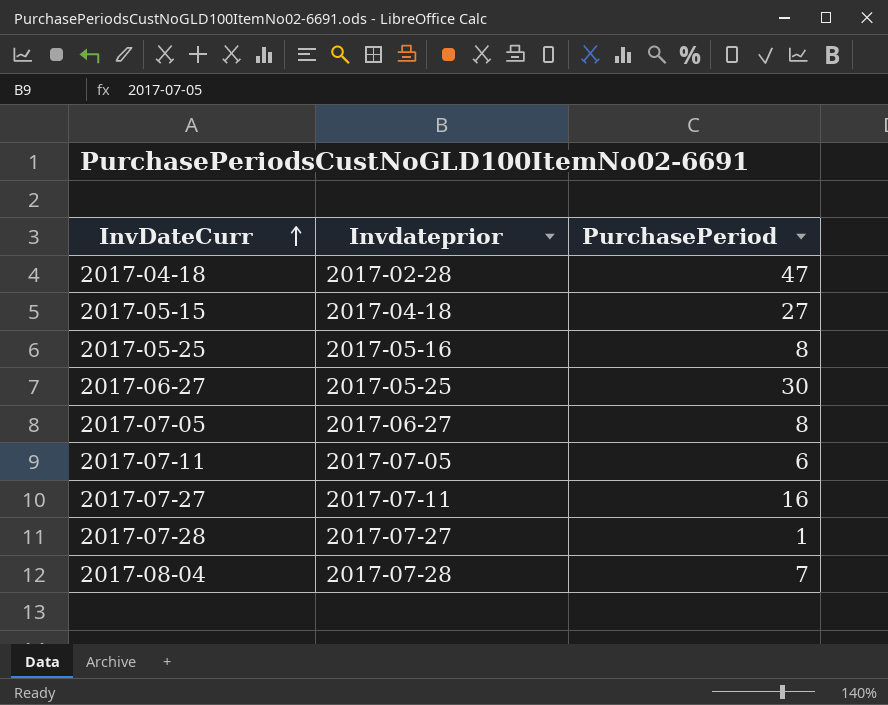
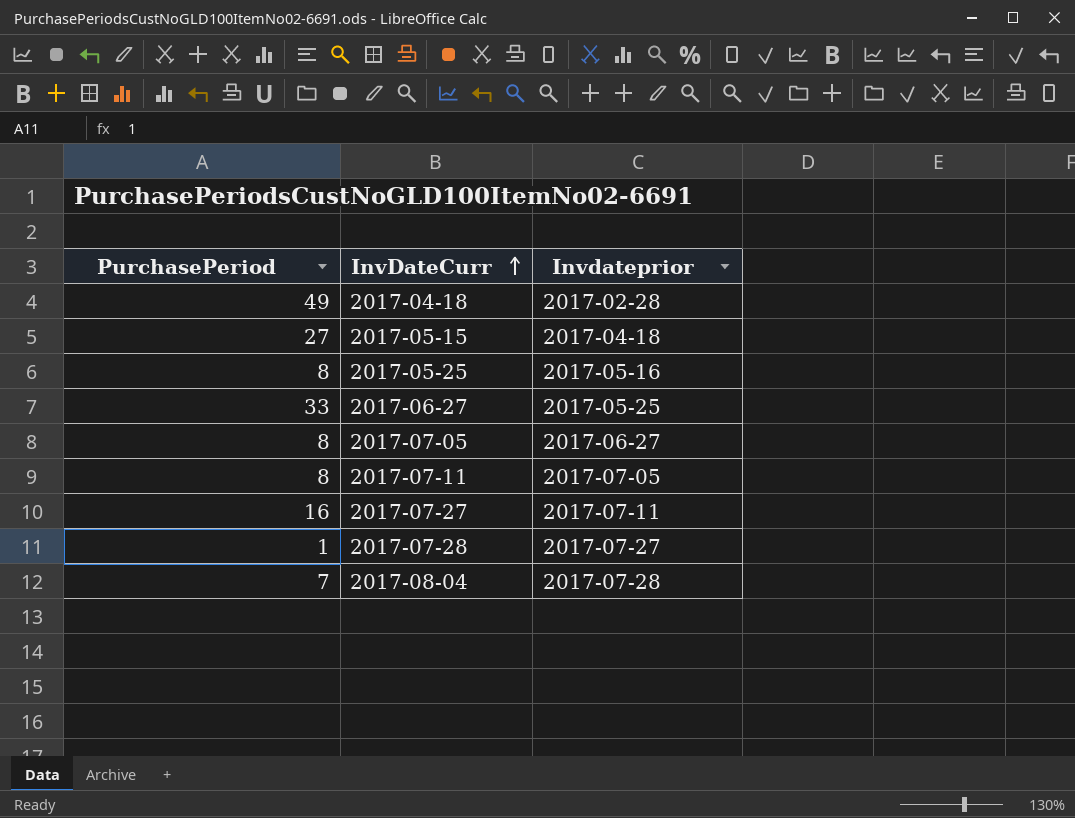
column PurchasePeriod | position: 3 -> 1
2017-04-18 | PurchasePeriod: 47 -> 49
2017-06-27 | PurchasePeriod: 30 -> 33
2017-07-11 | PurchasePeriod: 6 -> 8

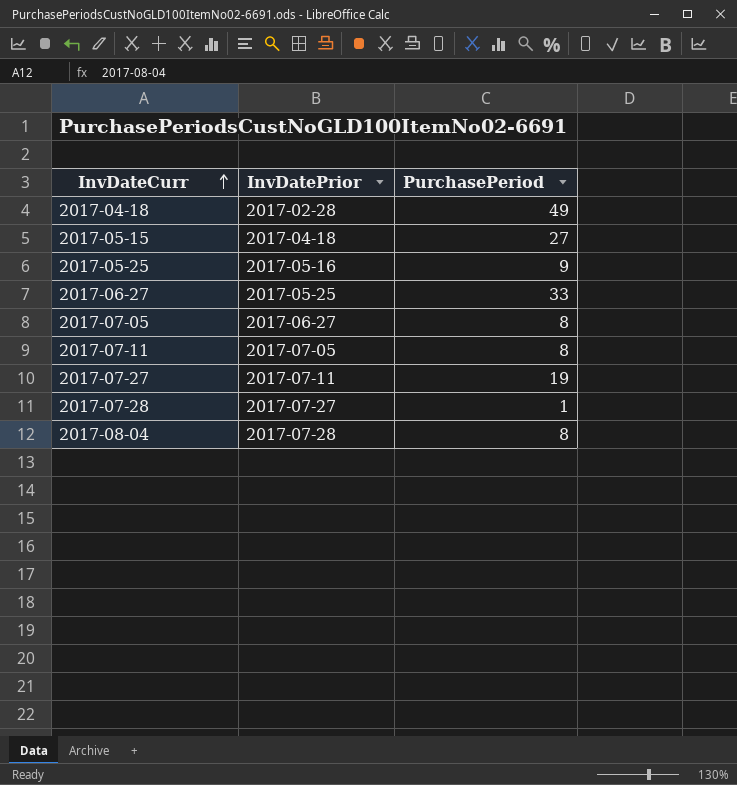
column name: Invdateprior -> InvDatePrior
column PurchasePeriod | position: 1 -> 3
2017-05-25 | PurchasePeriod: 8 -> 9
2017-07-27 | PurchasePeriod: 16 -> 19
2017-08-04 | PurchasePeriod: 7 -> 8

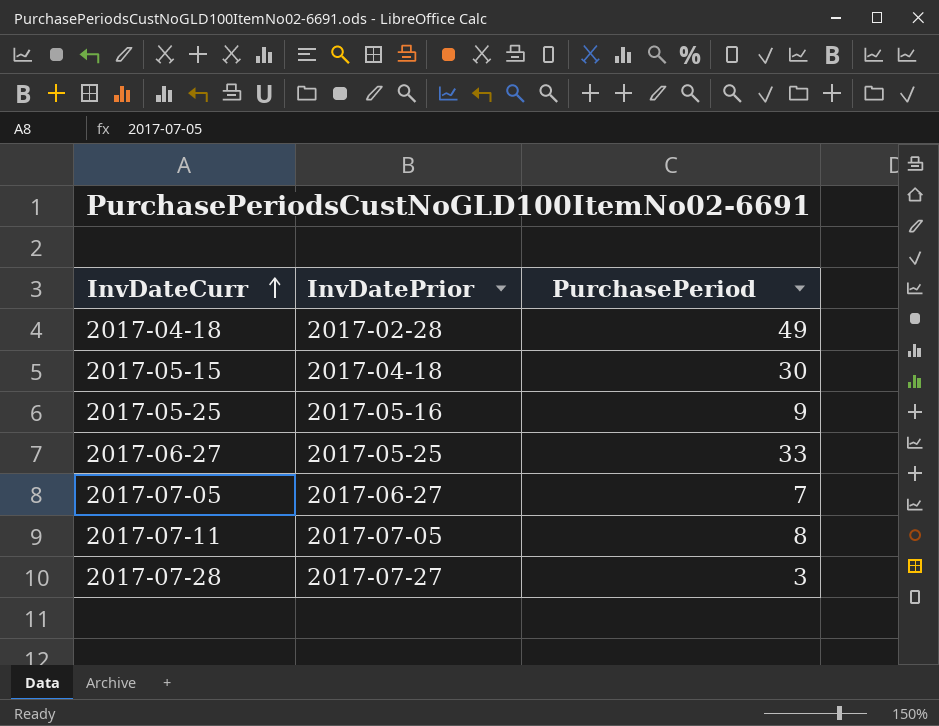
row 2017-07-27: 2017-07-11 | 19 -> none
row 2017-08-04: 2017-07-28 | 8 -> none
2017-05-15 | PurchasePeriod: 27 -> 30
2017-07-05 | PurchasePeriod: 8 -> 7
2017-07-28 | PurchasePeriod: 1 -> 3

